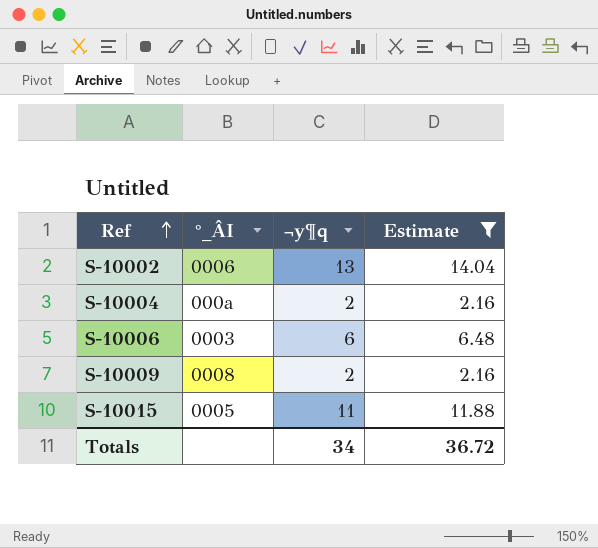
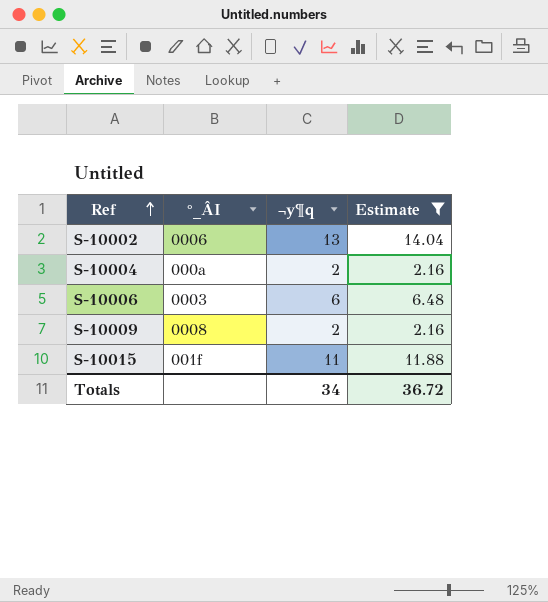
S-10015 | °_ÂI: 0005 -> 001f

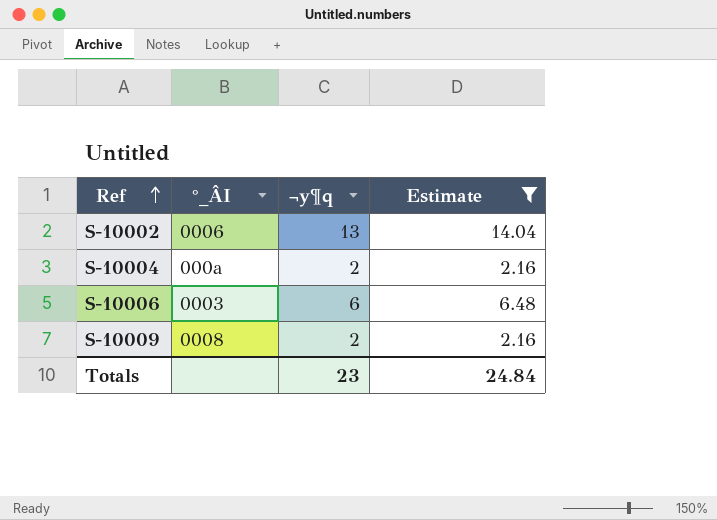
row S-10015: 001f | 11 | 11.88 -> none
Totals | ¬y¶q: 34 -> 23
Totals | Estimate: 36.72 -> 24.84

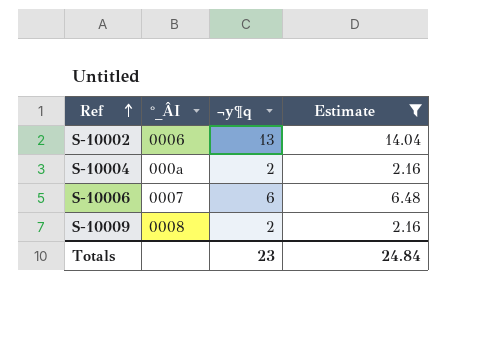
S-10006 | °_ÂI: 0003 -> 0007

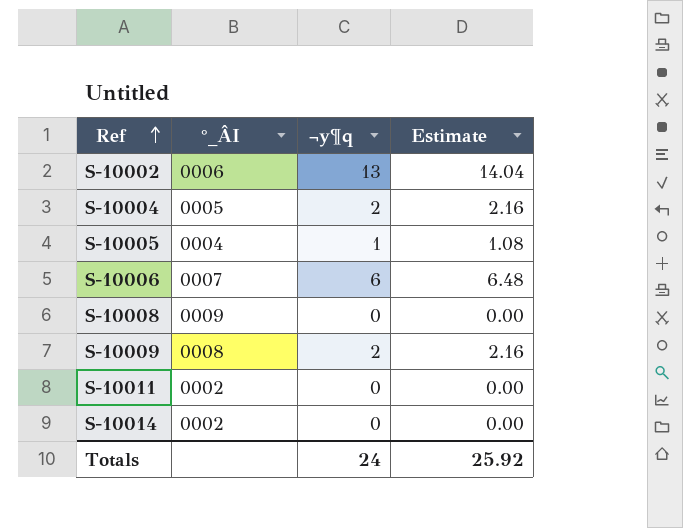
filter: Estimate >= 2.16 -> none
S-10004 | °_ÂI: 000a -> 0005
Totals | ¬y¶q: 23 -> 24
Totals | Estimate: 24.84 -> 25.92

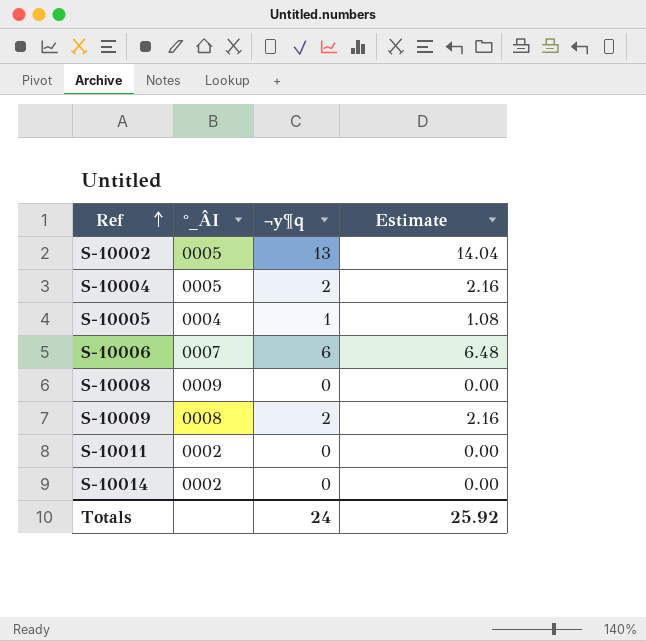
S-10002 | °_ÂI: 0006 -> 0005

